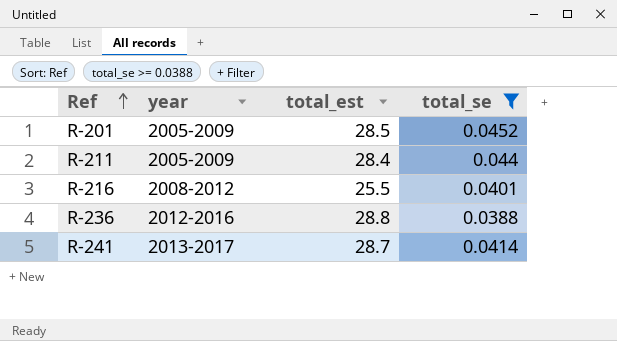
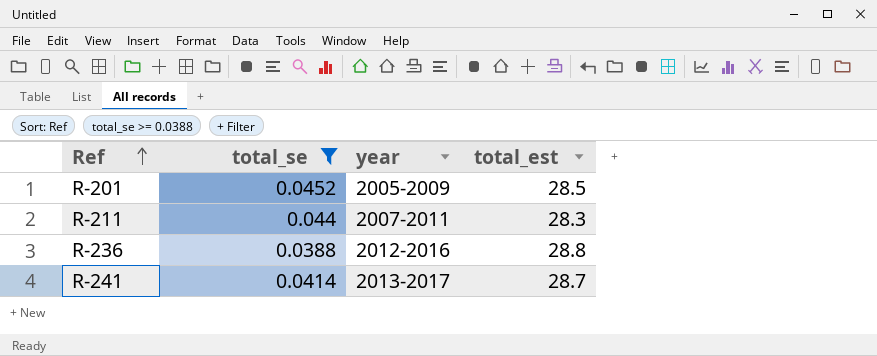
column total_se | position: 4 -> 2
row R-216: 2008-2012 | 25.5 | 0.0401 -> none
R-211 | year: 2005-2009 -> 2007-2011
R-211 | total_est: 28.4 -> 28.3

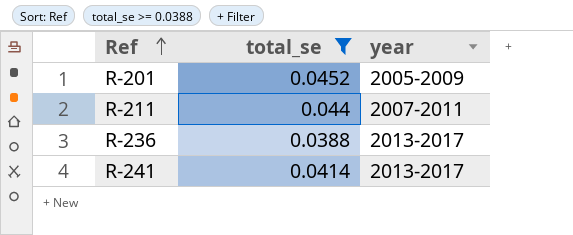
column total_est | position: 4 -> none
R-236 | year: 2012-2016 -> 2013-2017

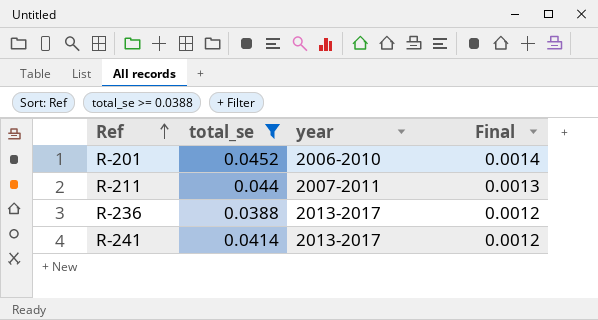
column Final | formula: none -> [total_se] * 0.03
R-201 | year: 2005-2009 -> 2006-2010

